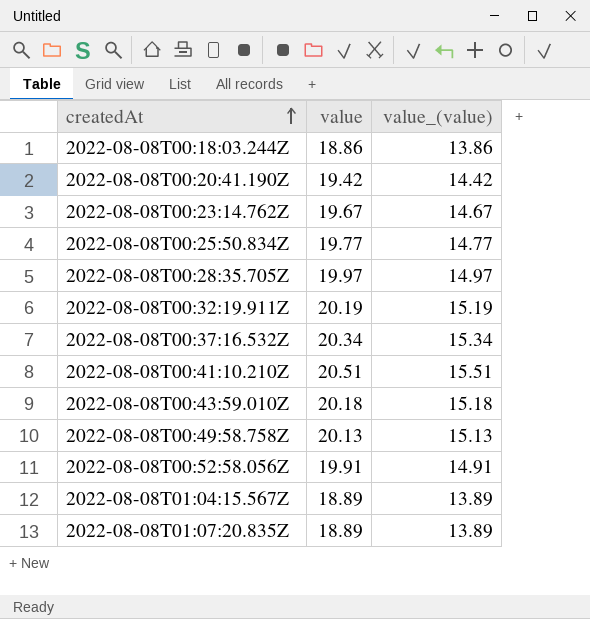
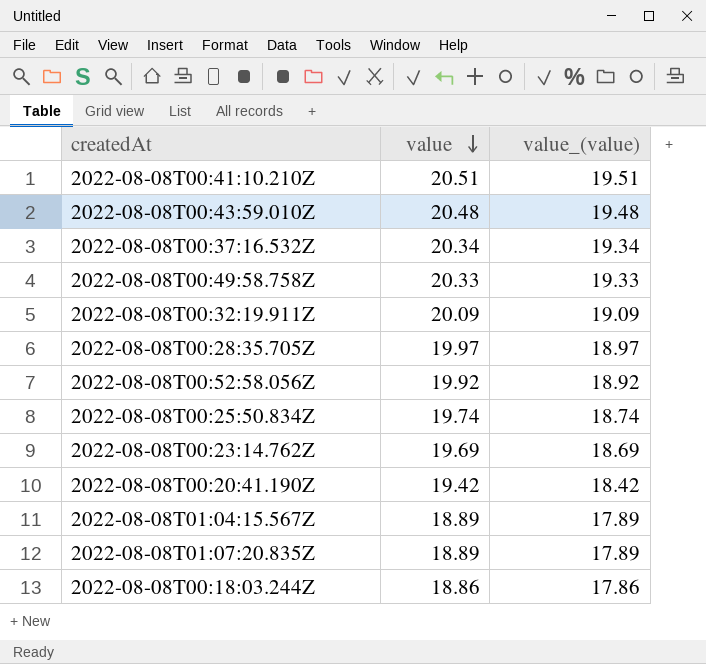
row order: createdAt ascending -> value descending
column value_(value) | formula: [value] - 5 -> [value] - 1
2022-08-08T00:43:59.010Z | value: 20.18 -> 20.48
2022-08-08T00:49:58.758Z | value: 20.13 -> 20.33
2022-08-08T00:32:19.911Z | value: 20.19 -> 20.09
2022-08-08T00:52:58.056Z | value: 19.91 -> 19.92
2022-08-08T00:25:50.834Z | value: 19.77 -> 19.74
2022-08-08T00:23:14.762Z | value: 19.67 -> 19.69

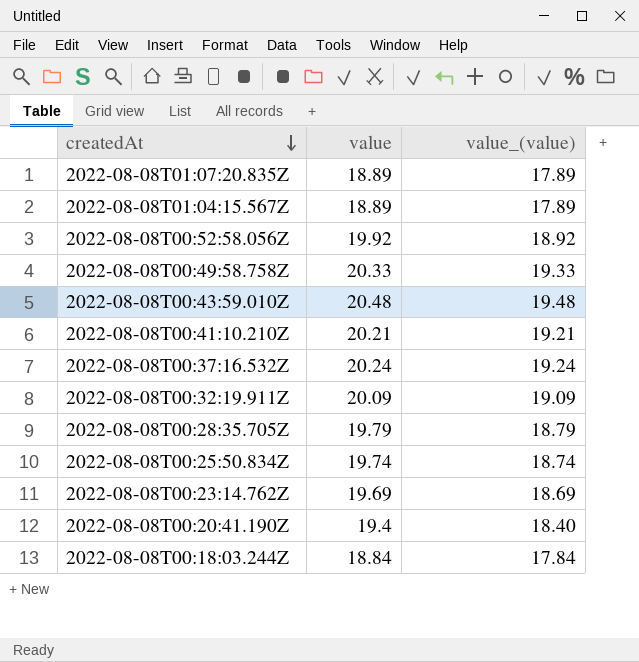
row order: value descending -> createdAt descending
2022-08-08T00:41:10.210Z | value: 20.51 -> 20.21
2022-08-08T00:41:10.210Z | value_(value): 19.51 -> 19.21
2022-08-08T00:37:16.532Z | value: 20.34 -> 20.24
2022-08-08T00:37:16.532Z | value_(value): 19.34 -> 19.24
2022-08-08T00:28:35.705Z | value: 19.97 -> 19.79
2022-08-08T00:28:35.705Z | value_(value): 18.97 -> 18.79
2022-08-08T00:20:41.190Z | value: 19.42 -> 19.4
2022-08-08T00:20:41.190Z | value_(value): 18.42 -> 18.40
2022-08-08T00:18:03.244Z | value: 18.86 -> 18.84
2022-08-08T00:18:03.244Z | value_(value): 17.86 -> 17.84

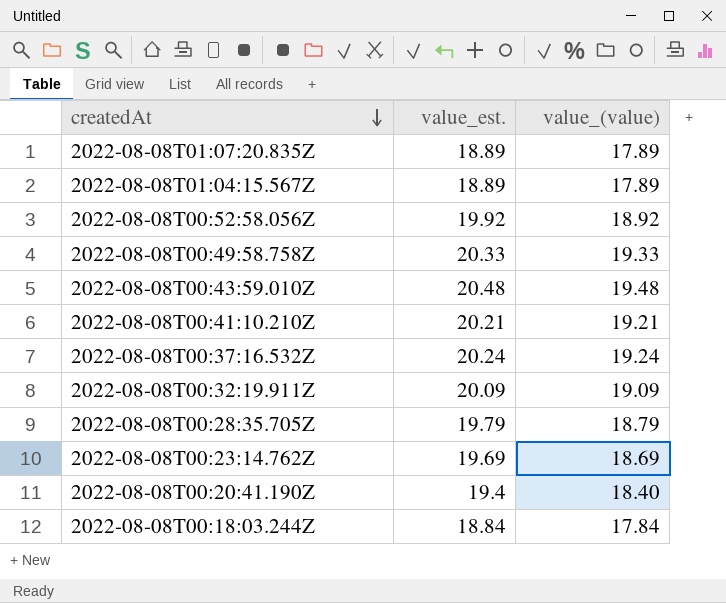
column name: value -> value_est.
row 2022-08-08T00:25:50.834Z: 19.74 | 18.74 -> none

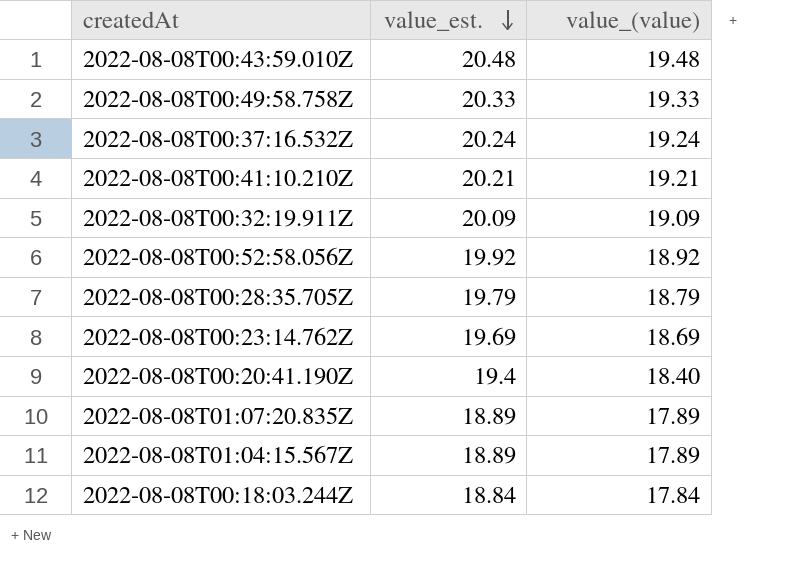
row order: createdAt descending -> value_est. descending

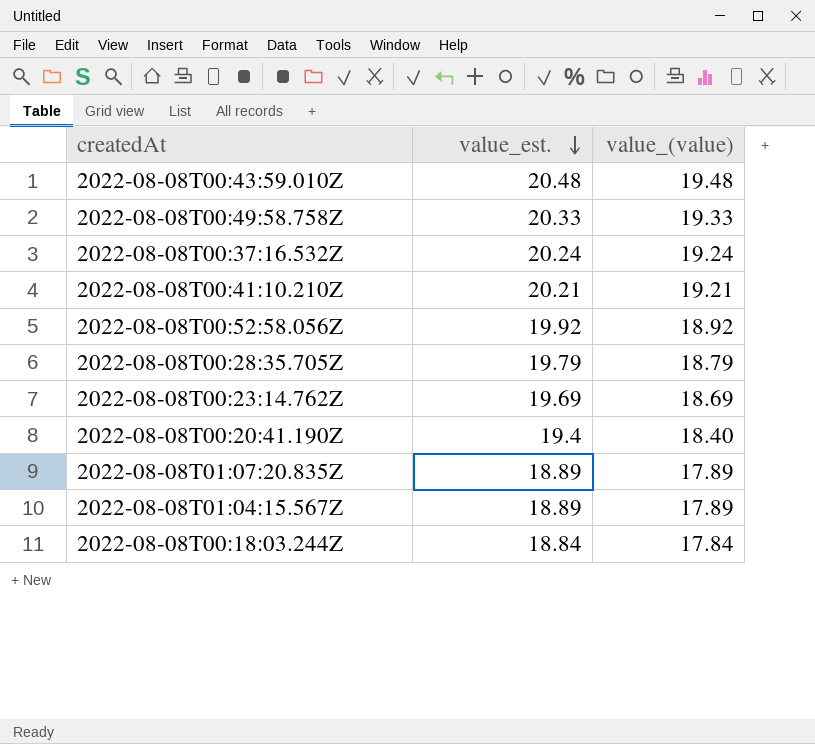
row 2022-08-08T00:32:19.911Z: 20.09 | 19.09 -> none

